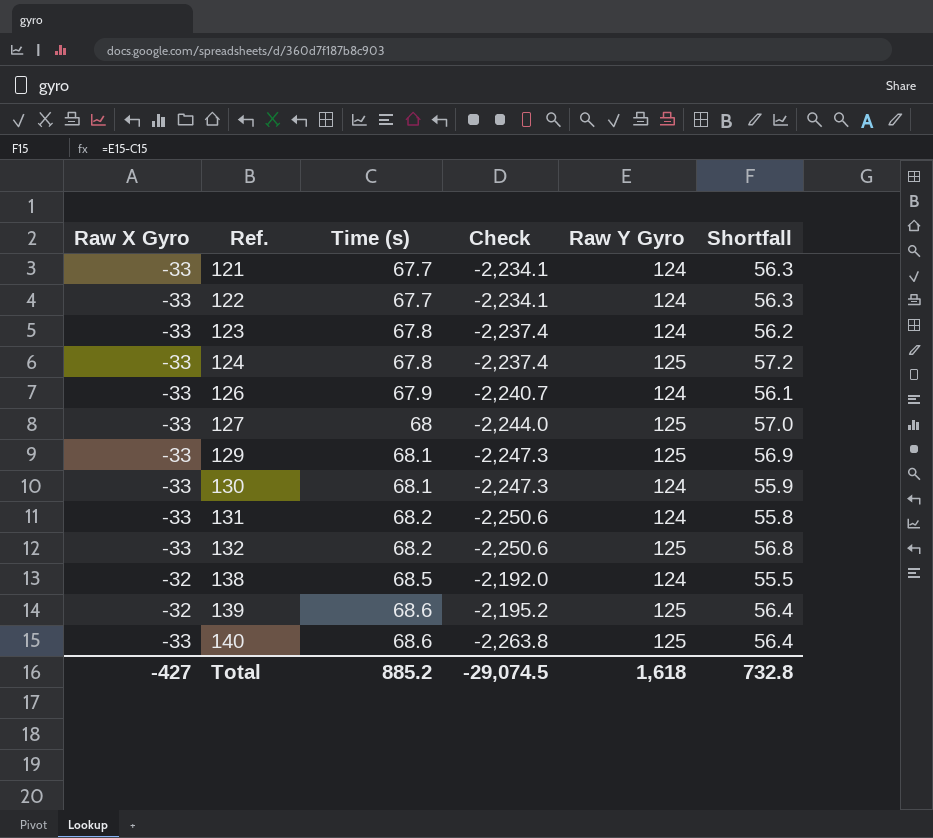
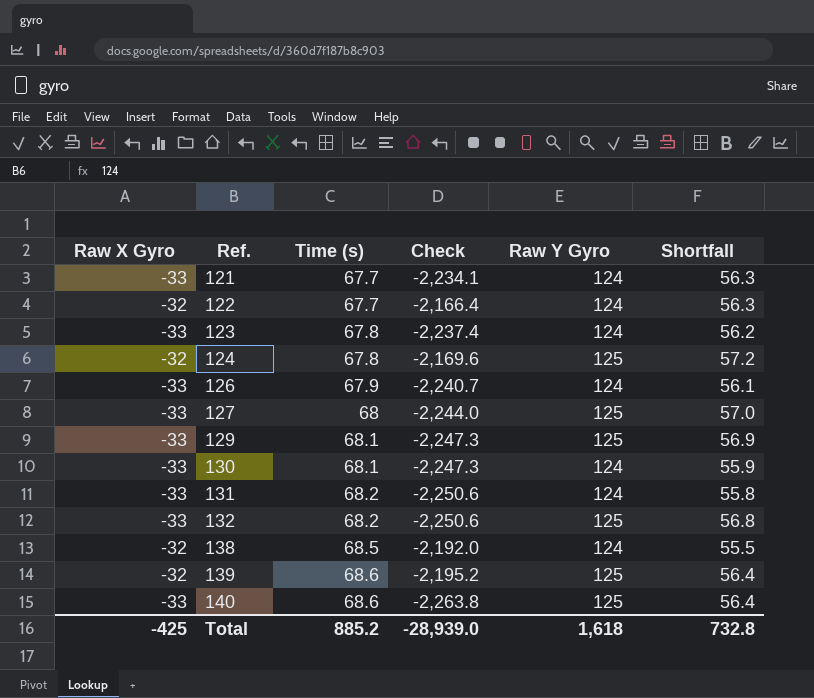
122 | Raw X Gyro: -33 -> -32
122 | Check: -2,234.1 -> -2,166.4
124 | Raw X Gyro: -33 -> -32
124 | Check: -2,237.4 -> -2,169.6
Total | Raw X Gyro: -427 -> -425
Total | Check: -29,074.5 -> -28,939.0

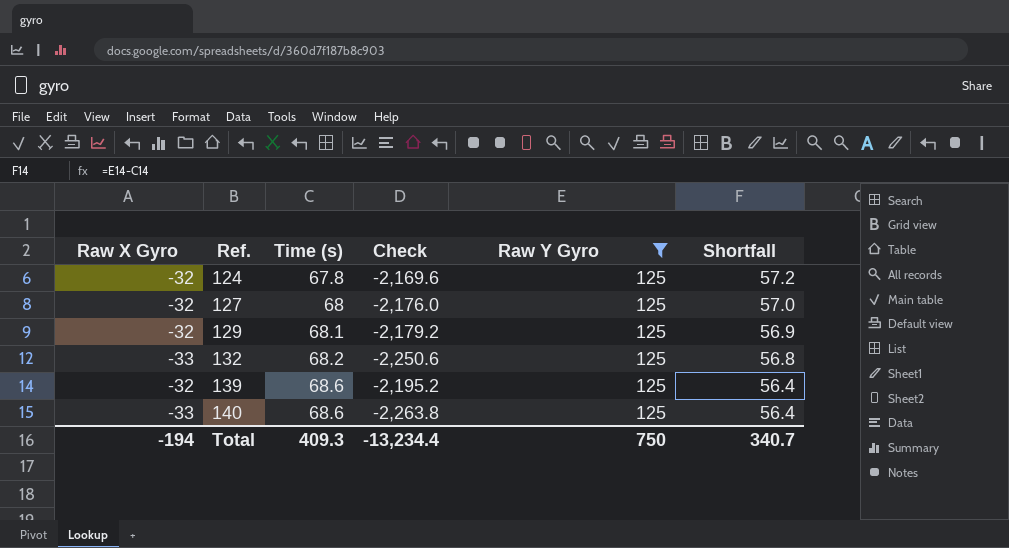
filter: none -> Raw Y Gyro = 125
127 | Raw X Gyro: -33 -> -32
127 | Check: -2,244.0 -> -2,176.0
129 | Raw X Gyro: -33 -> -32
129 | Check: -2,247.3 -> -2,179.2
Total | Raw X Gyro: -425 -> -194
Total | Time (s): 885.2 -> 409.3
Total | Check: -28,939.0 -> -13,234.4
Total | Raw Y Gyro: 1,618 -> 750
Total | Shortfall: 732.8 -> 340.7

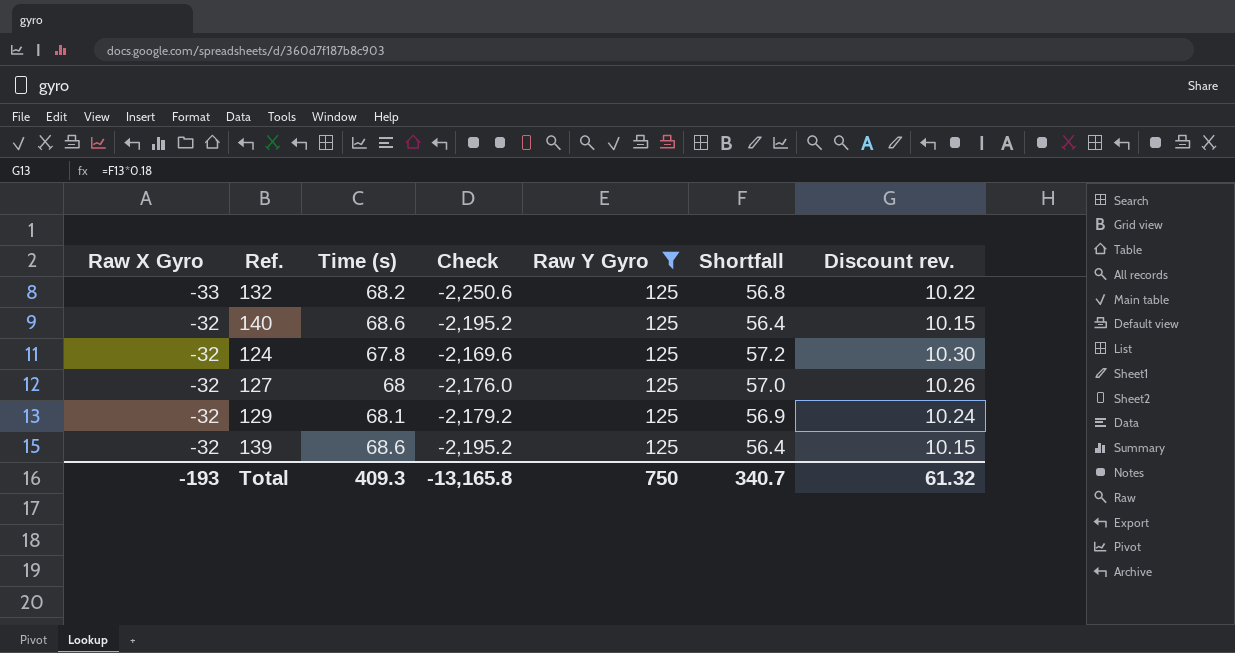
row order: Ref. ascending -> Raw X Gyro ascending
column Discount rev. | formula: none -> [Shortfall] * 0.18
140 | Raw X Gyro: -33 -> -32
140 | Check: -2,263.8 -> -2,195.2
Total | Raw X Gyro: -194 -> -193
Total | Check: -13,234.4 -> -13,165.8

